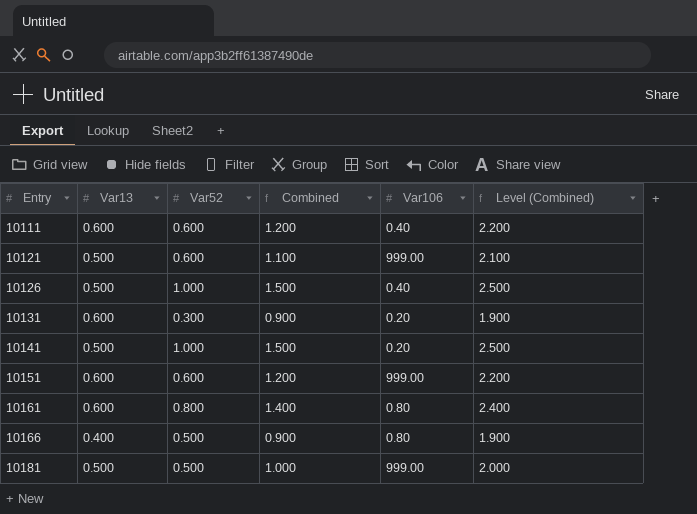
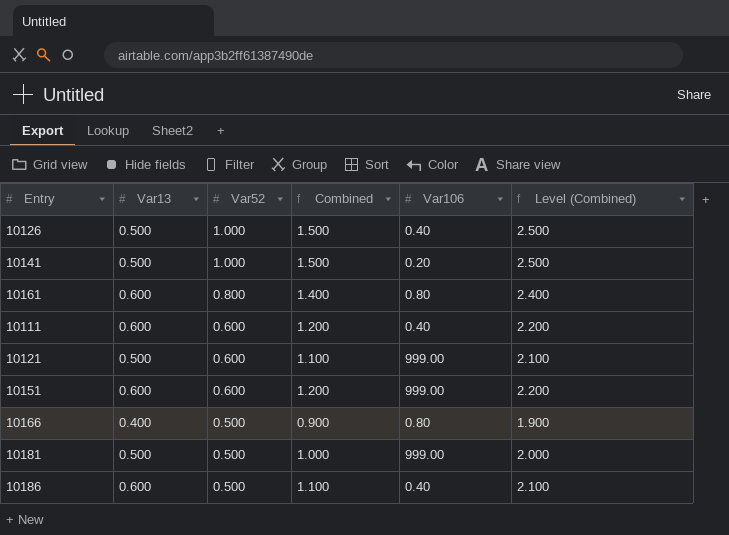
row order: Entry ascending -> Var52 descending
row 10131: 0.600 | 0.300 | 0.900 | 0.20 | 1.900 -> none
row 10186: none -> 0.600 | 0.500 | 1.100 | 0.40 | 2.100

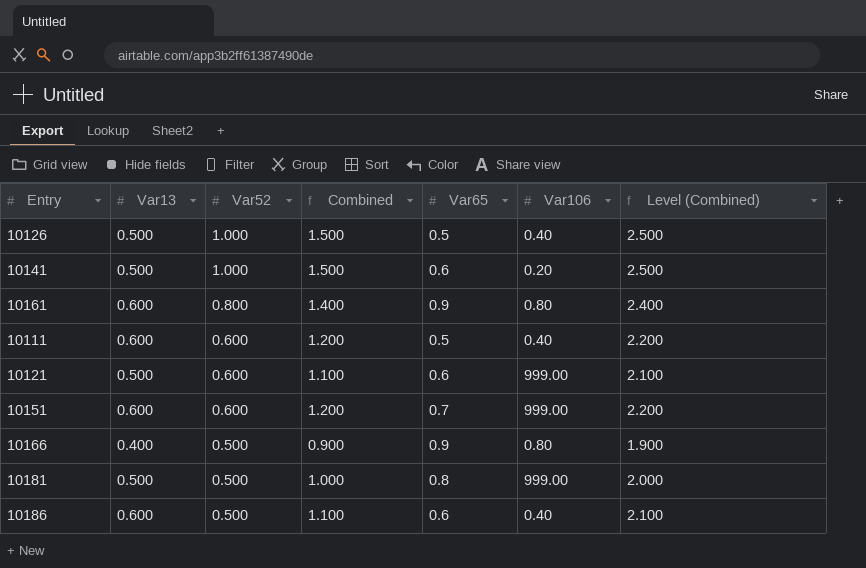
column Var65 | position: none -> 5

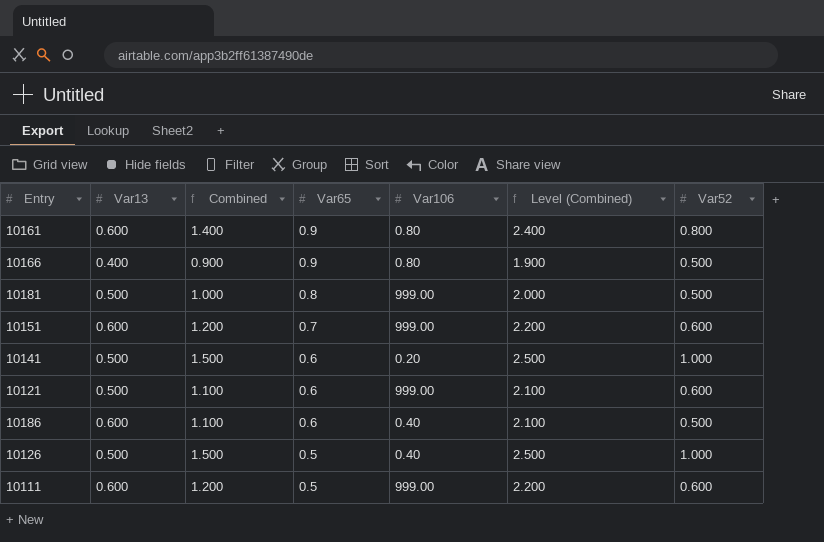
row order: Var52 descending -> Var65 descending
column Var52 | position: 3 -> 7
10111 | Var106: 0.40 -> 999.00

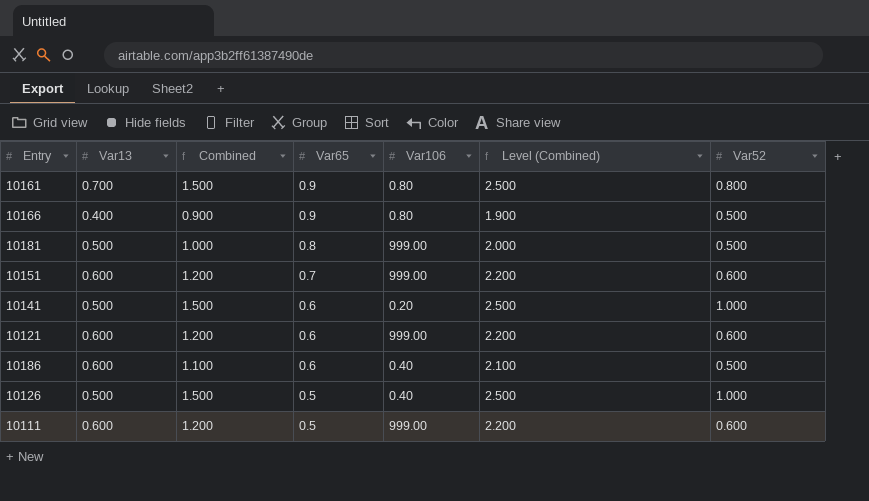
10161 | Var13: 0.600 -> 0.700
10161 | Combined: 1.400 -> 1.500
10161 | Level (Combined): 2.400 -> 2.500
10121 | Var13: 0.500 -> 0.600
10121 | Combined: 1.100 -> 1.200
10121 | Level (Combined): 2.100 -> 2.200

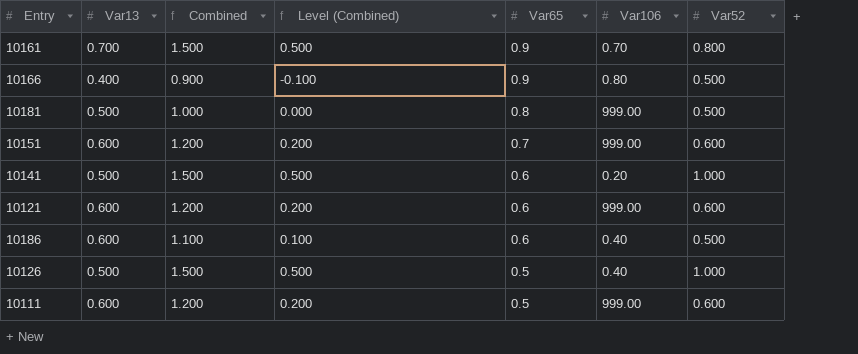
column Level (Combined) | formula: [Combined] + 1 -> [Combined] - 1
column Level (Combined) | position: 6 -> 4
10161 | Var106: 0.80 -> 0.70

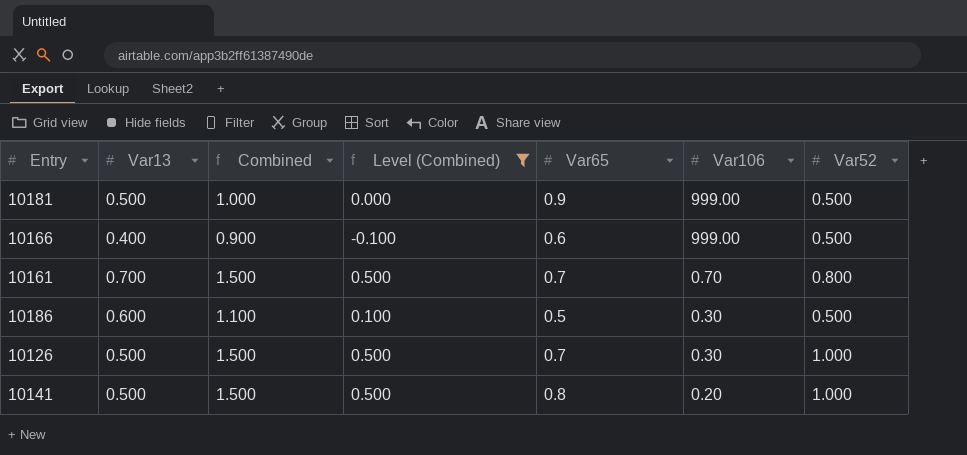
filter: none -> Level (Combined) != 0.200
row order: Var65 descending -> Var106 descending
10181 | Var65: 0.8 -> 0.9
10166 | Var65: 0.9 -> 0.6
10166 | Var106: 0.80 -> 999.00
10161 | Var65: 0.9 -> 0.7
10186 | Var65: 0.6 -> 0.5
10186 | Var106: 0.40 -> 0.30
10126 | Var65: 0.5 -> 0.7
10126 | Var106: 0.40 -> 0.30
10141 | Var65: 0.6 -> 0.8

